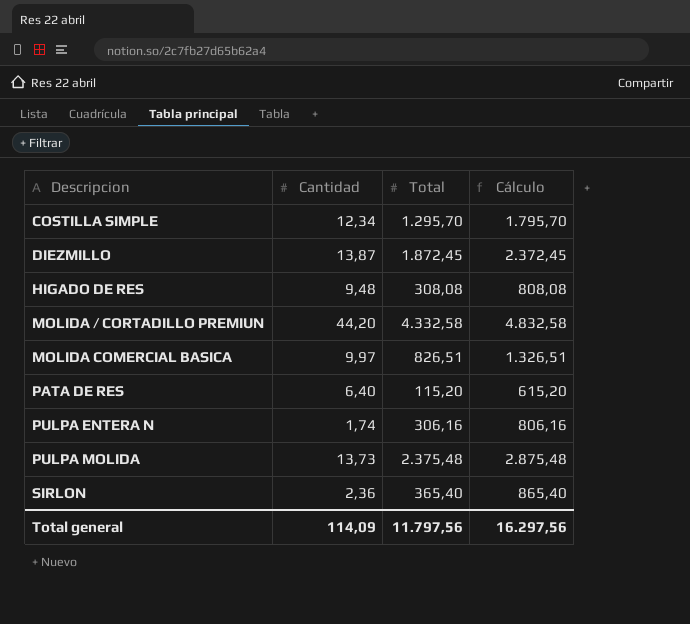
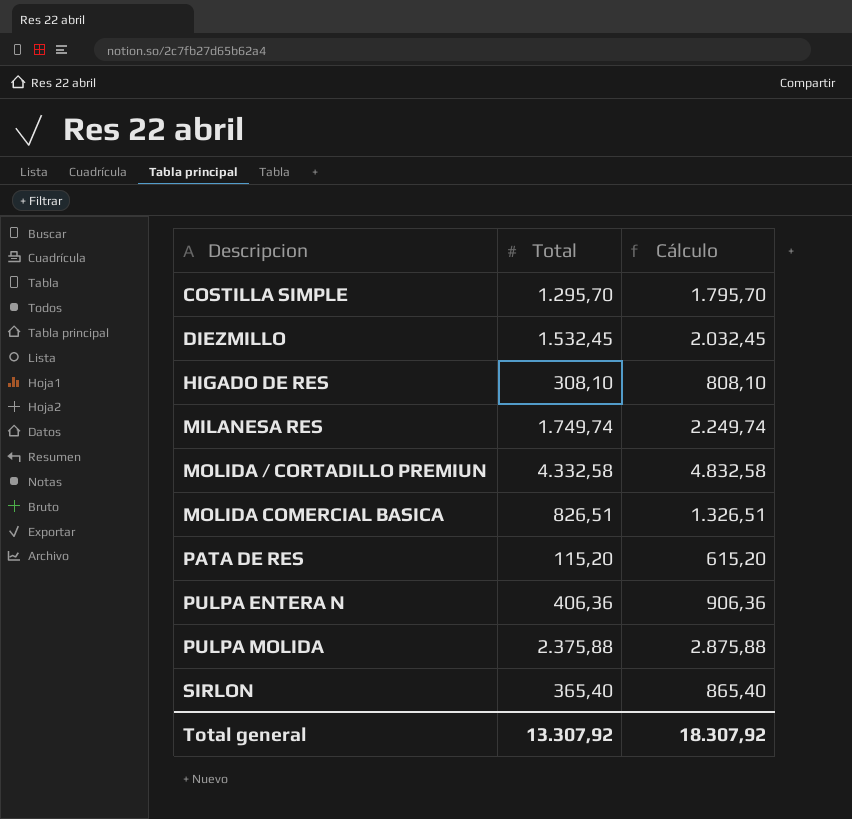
column Cantidad | position: 2 -> none
DIEZMILLO | Total: 1.872,45 -> 1.532,45
DIEZMILLO | Cálculo: 2.372,45 -> 2.032,45
HIGADO DE RES | Total: 308,08 -> 308,10
HIGADO DE RES | Cálculo: 808,08 -> 808,10
row MILANESA RES: none -> 1.749,74 | 2.249,74
PULPA ENTERA N | Total: 306,16 -> 406,36
PULPA ENTERA N | Cálculo: 806,16 -> 906,36
PULPA MOLIDA | Total: 2.375,48 -> 2.375,88
PULPA MOLIDA | Cálculo: 2.875,48 -> 2.875,88
Total general | Total: 11.797,56 -> 13.307,92
Total general | Cálculo: 16.297,56 -> 18.307,92

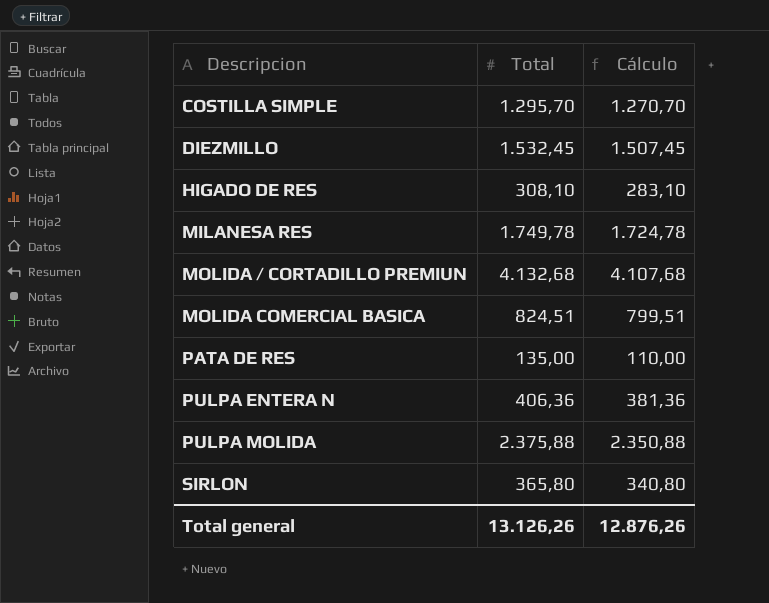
column Cálculo | formula: [Total] + 500 -> [Total] - 25
MILANESA RES | Total: 1.749,74 -> 1.749,78
MOLIDA / CORTADILLO PREMIUN | Total: 4.332,58 -> 4.132,68
MOLIDA COMERCIAL BASICA | Total: 826,51 -> 824,51
PATA DE RES | Total: 115,20 -> 135,00
SIRLON | Total: 365,40 -> 365,80
Total general | Total: 13.307,92 -> 13.126,26
Total general | Cálculo: 18.307,92 -> 12.876,26

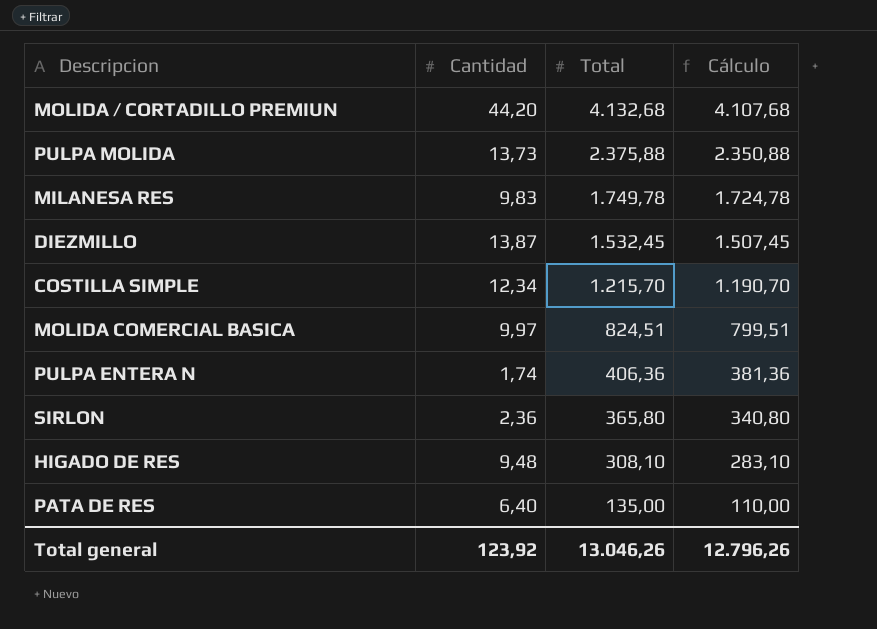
row order: Descripcion ascending -> Total descending
column Cantidad | position: none -> 2
COSTILLA SIMPLE | Total: 1.295,70 -> 1.215,70
COSTILLA SIMPLE | Cálculo: 1.270,70 -> 1.190,70
Total general | Total: 13.126,26 -> 13.046,26
Total general | Cálculo: 12.876,26 -> 12.796,26

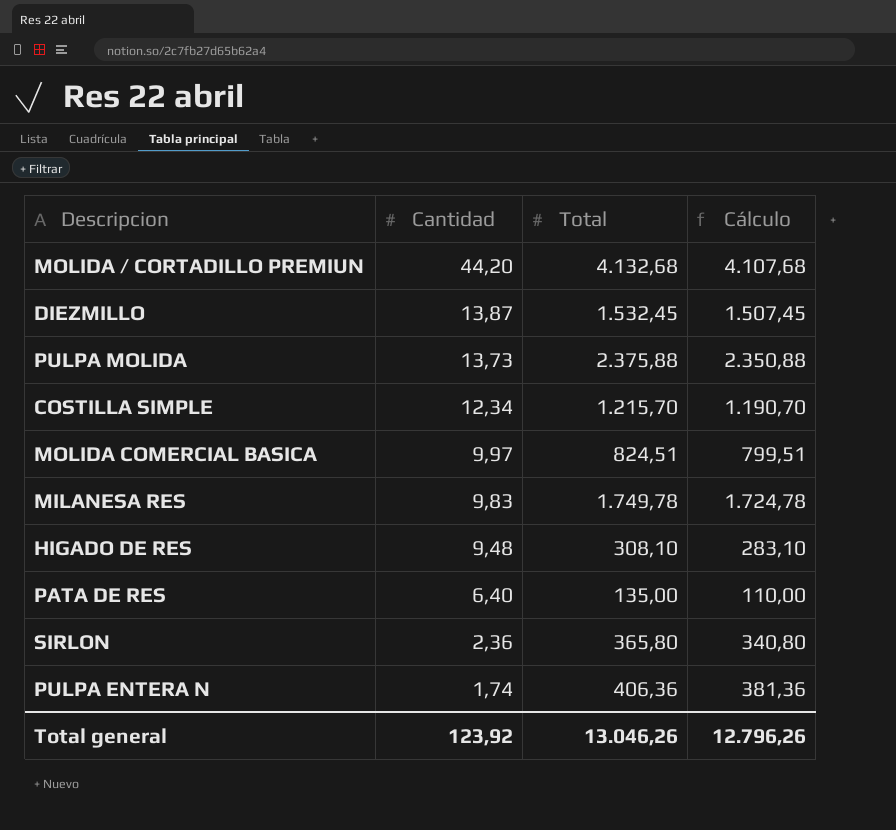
row order: Total descending -> Cantidad descending

